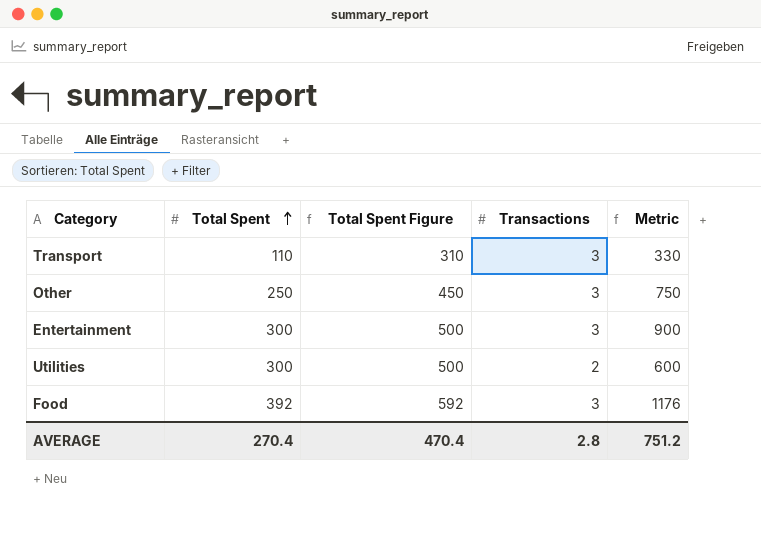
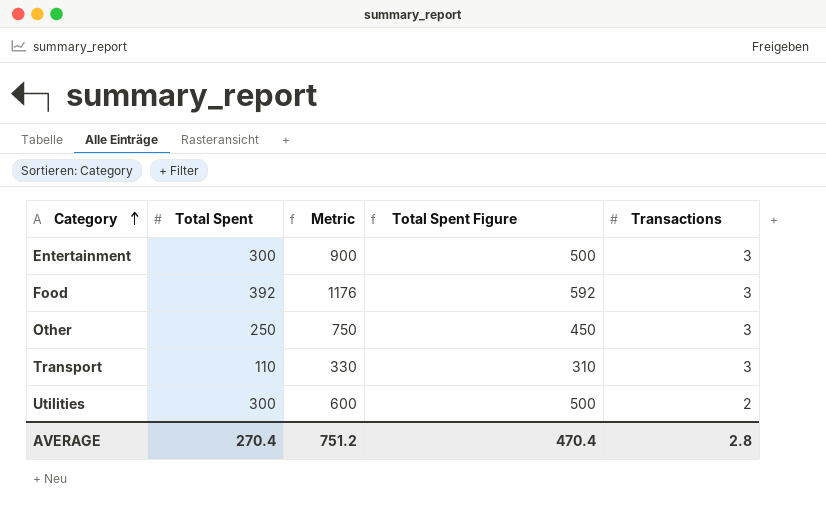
row order: Total Spent ascending -> Category ascending
column Metric | position: 5 -> 3

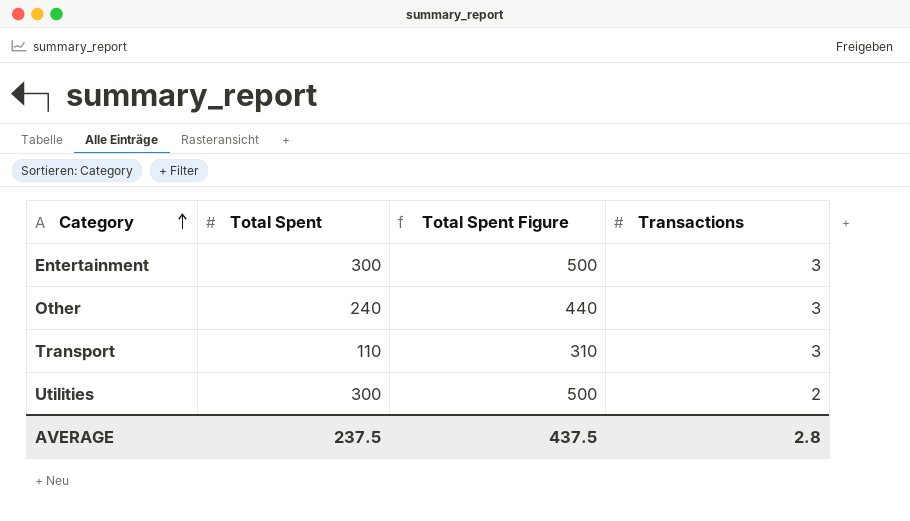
column Metric | formula: [Total Spent] * [Transactions] -> none
row Food: 392 | 1176 | 592 | 3 -> none
Other | Total Spent: 250 -> 240
Other | Total Spent Figure: 450 -> 440
AVERAGE | Total Spent: 270.4 -> 237.5
AVERAGE | Total Spent Figure: 470.4 -> 437.5

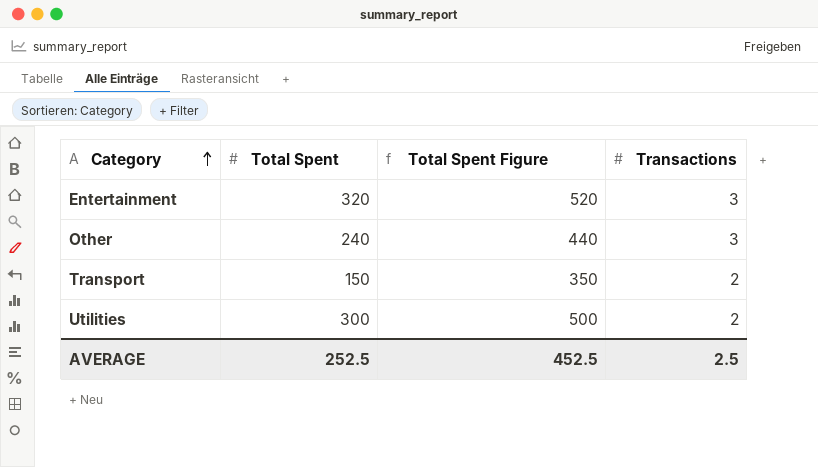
Entertainment | Total Spent: 300 -> 320
Entertainment | Total Spent Figure: 500 -> 520
Transport | Total Spent: 110 -> 150
Transport | Total Spent Figure: 310 -> 350
Transport | Transactions: 3 -> 2
AVERAGE | Total Spent: 237.5 -> 252.5
AVERAGE | Total Spent Figure: 437.5 -> 452.5
AVERAGE | Transactions: 2.8 -> 2.5

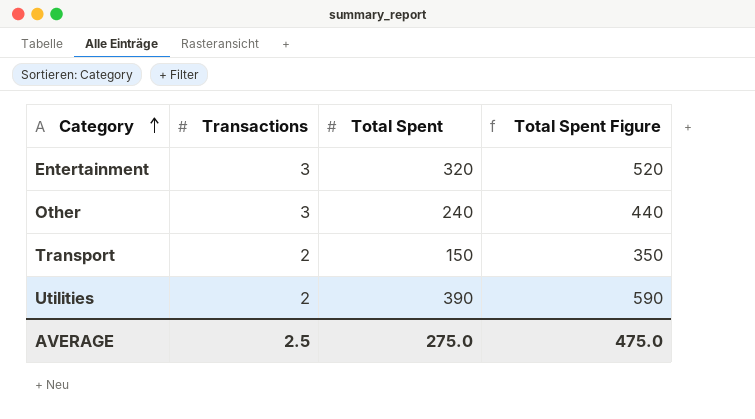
column Transactions | position: 4 -> 2
Utilities | Total Spent: 300 -> 390
Utilities | Total Spent Figure: 500 -> 590
AVERAGE | Total Spent: 252.5 -> 275.0
AVERAGE | Total Spent Figure: 452.5 -> 475.0

